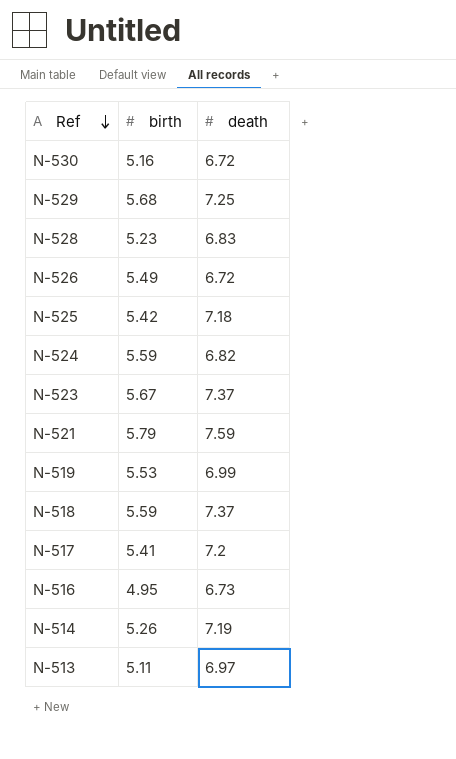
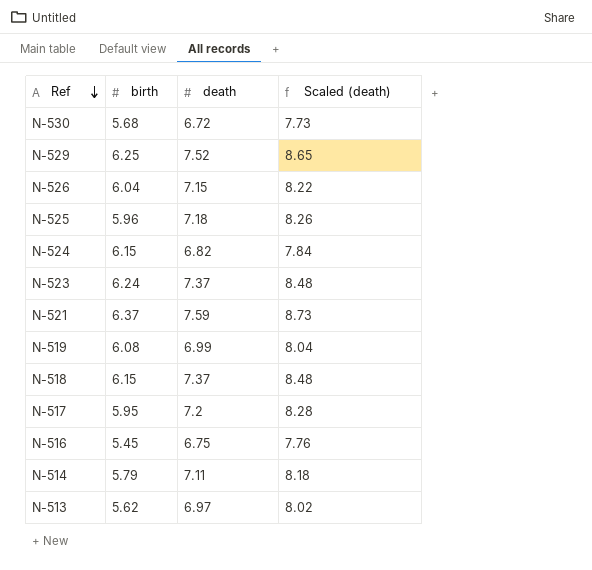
column Scaled (death) | formula: none -> [death] * 1.15
row N-528: 5.23 | 6.83 -> none
N-530 | birth: 5.16 -> 5.68
N-529 | birth: 5.68 -> 6.25
N-529 | death: 7.25 -> 7.52
N-526 | birth: 5.49 -> 6.04
N-526 | death: 6.72 -> 7.15
N-525 | birth: 5.42 -> 5.96
N-524 | birth: 5.59 -> 6.15
N-523 | birth: 5.67 -> 6.24
N-521 | birth: 5.79 -> 6.37
N-519 | birth: 5.53 -> 6.08
N-518 | birth: 5.59 -> 6.15
N-517 | birth: 5.41 -> 5.95
N-516 | birth: 4.95 -> 5.45
N-516 | death: 6.73 -> 6.75
N-514 | birth: 5.26 -> 5.79
N-514 | death: 7.19 -> 7.11
N-513 | birth: 5.11 -> 5.62

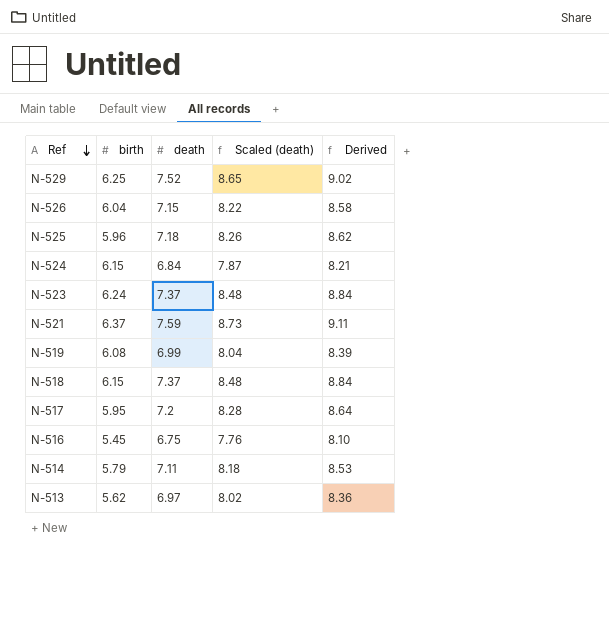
column Derived | formula: none -> [death] * 1.2
row N-530: 5.68 | 6.72 | 7.73 -> none
N-524 | death: 6.82 -> 6.84
N-524 | Scaled (death): 7.84 -> 7.87

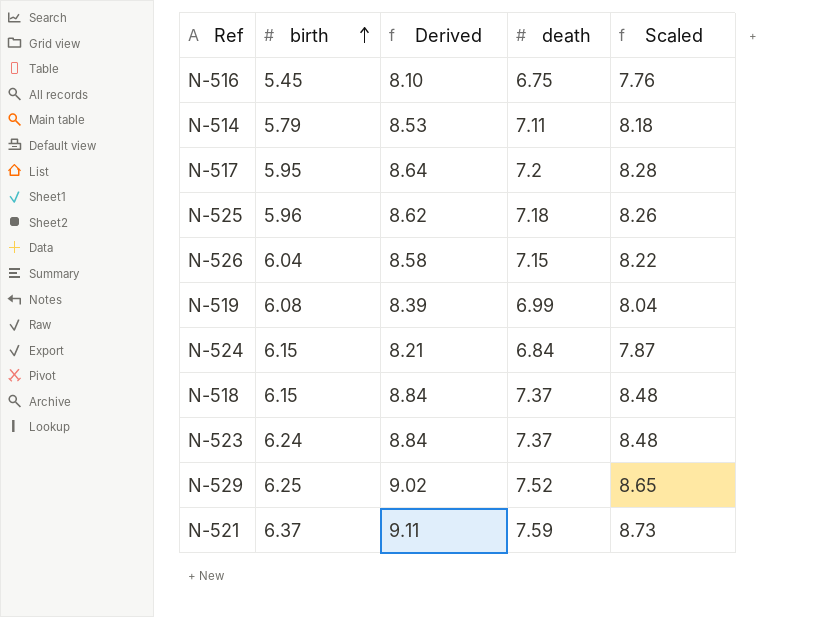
row order: Ref descending -> birth ascending
column Derived | position: 5 -> 3
column name: Scaled (death) -> Scaled
row N-513: 5.62 | 6.97 | 8.02 | 8.36 -> none

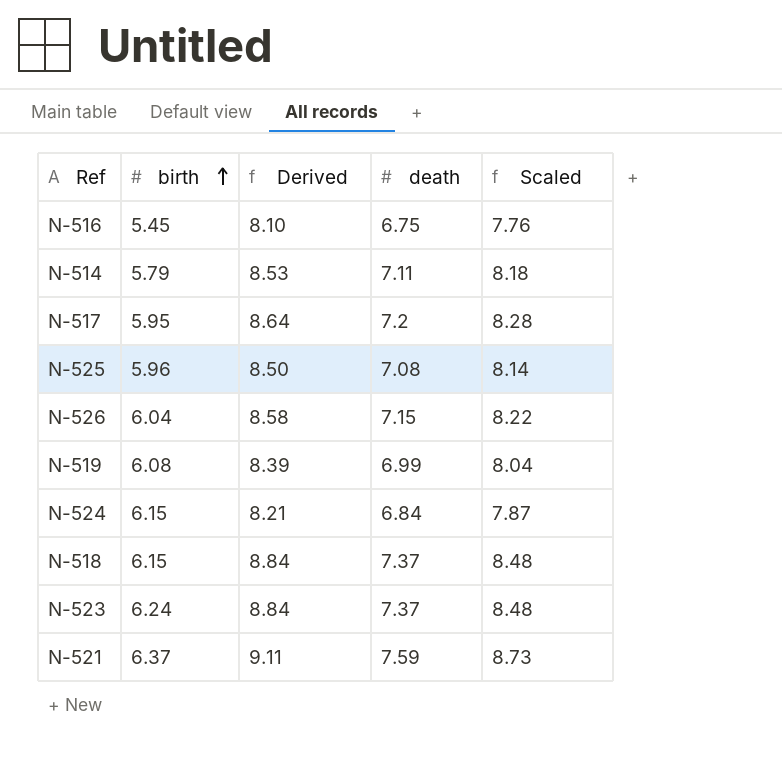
row N-529: 6.25 | 9.02 | 7.52 | 8.65 -> none
N-525 | Derived: 8.62 -> 8.50
N-525 | death: 7.18 -> 7.08
N-525 | Scaled: 8.26 -> 8.14

